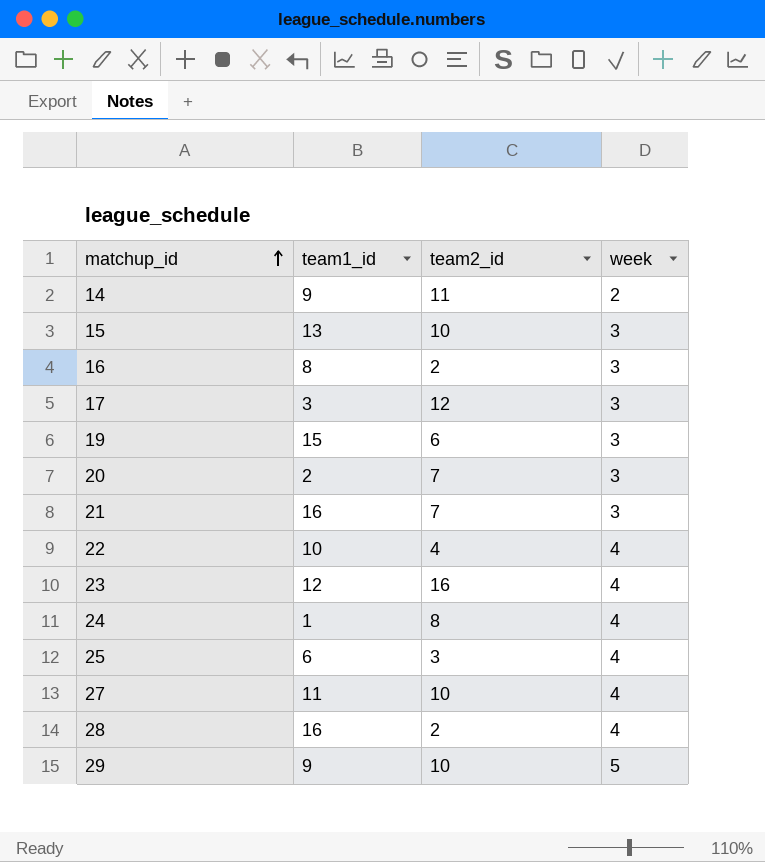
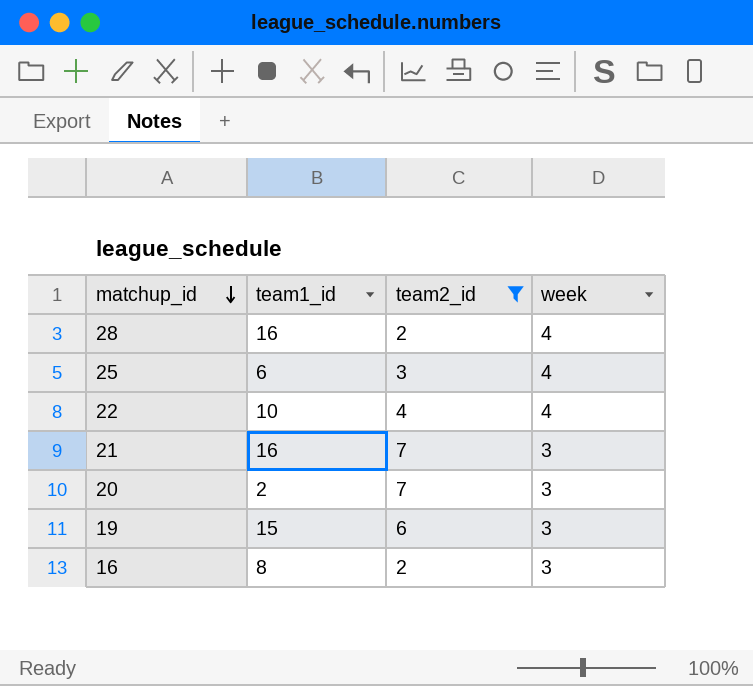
filter: none -> team2_id <= 7
row order: matchup_id ascending -> matchup_id descending

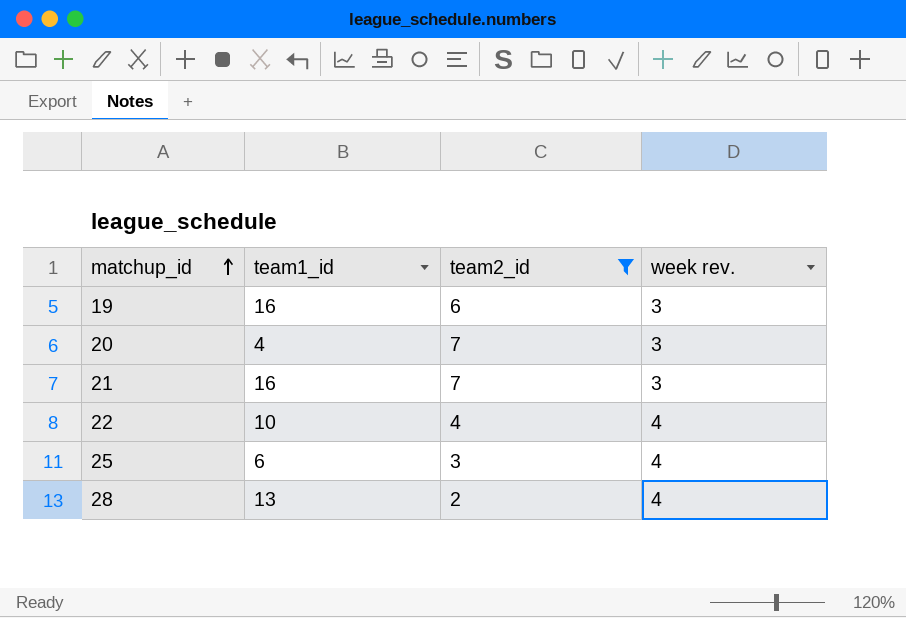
row order: matchup_id descending -> matchup_id ascending
column name: week -> week rev.
row 16: 8 | 2 | 3 -> none
19 | team1_id: 15 -> 16
20 | team1_id: 2 -> 4
28 | team1_id: 16 -> 13

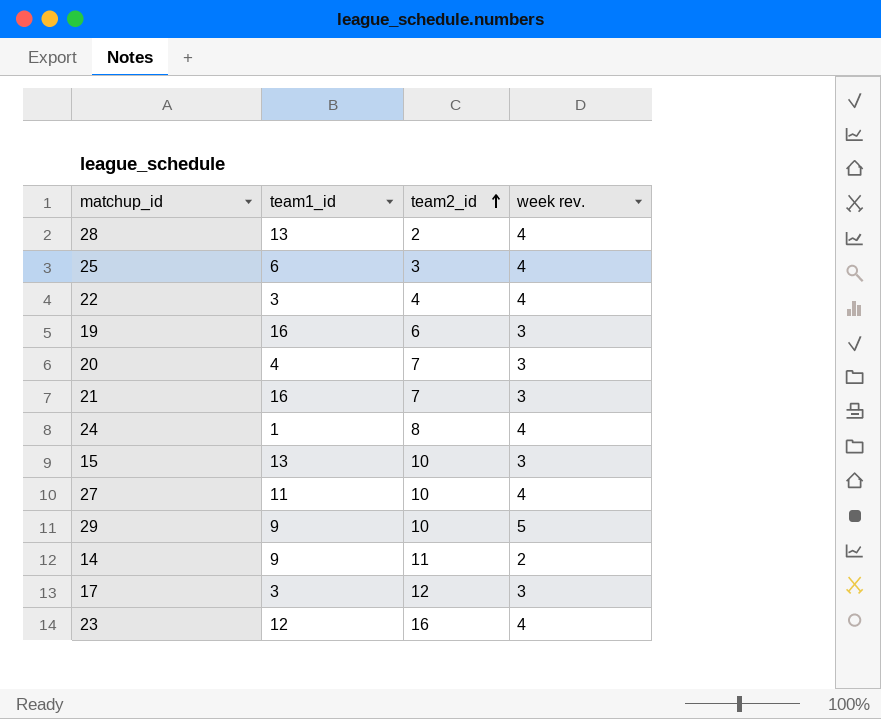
filter: team2_id <= 7 -> none
row order: matchup_id ascending -> team2_id ascending
22 | team1_id: 10 -> 3

